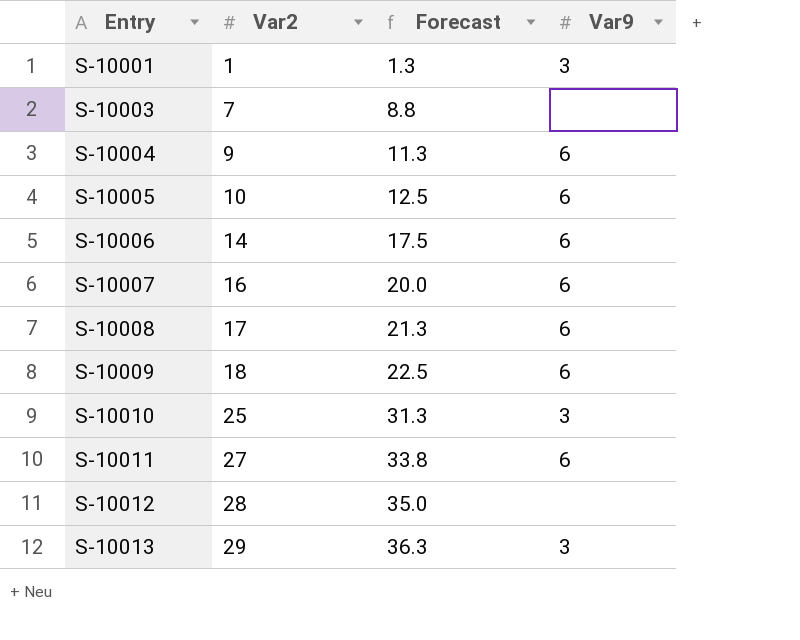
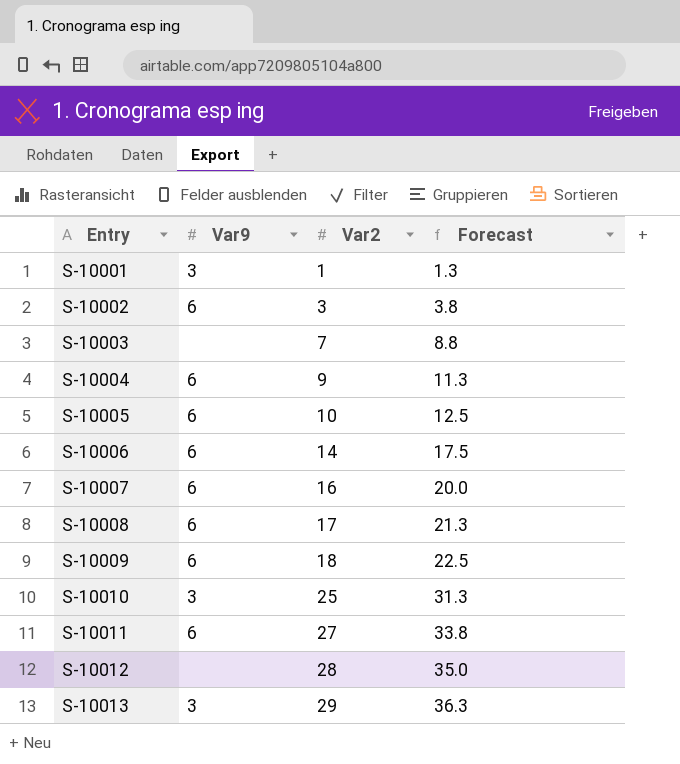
column Var9 | position: 4 -> 2
row S-10002: none -> 6 | 3 | 3.8

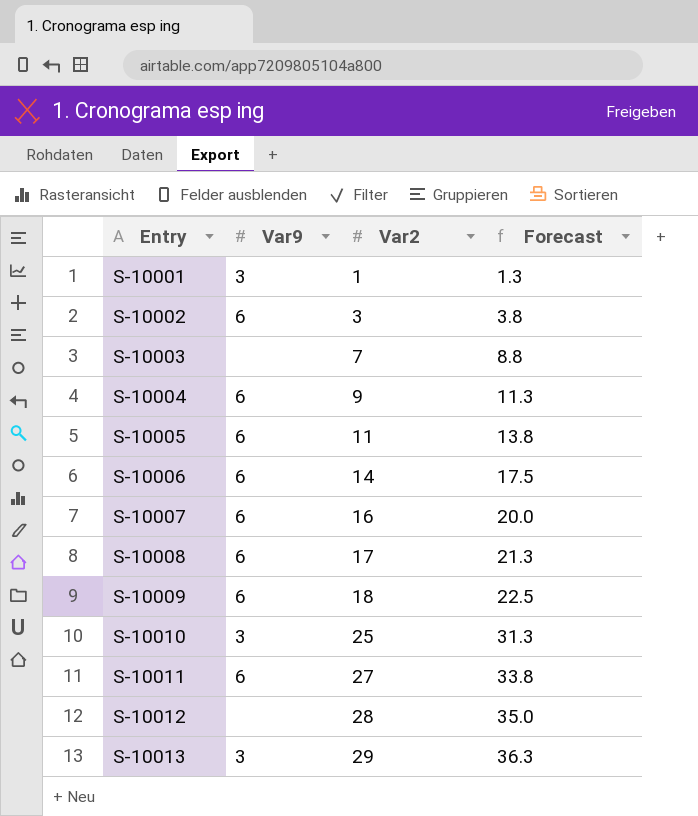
S-10005 | Var2: 10 -> 11
S-10005 | Forecast: 12.5 -> 13.8

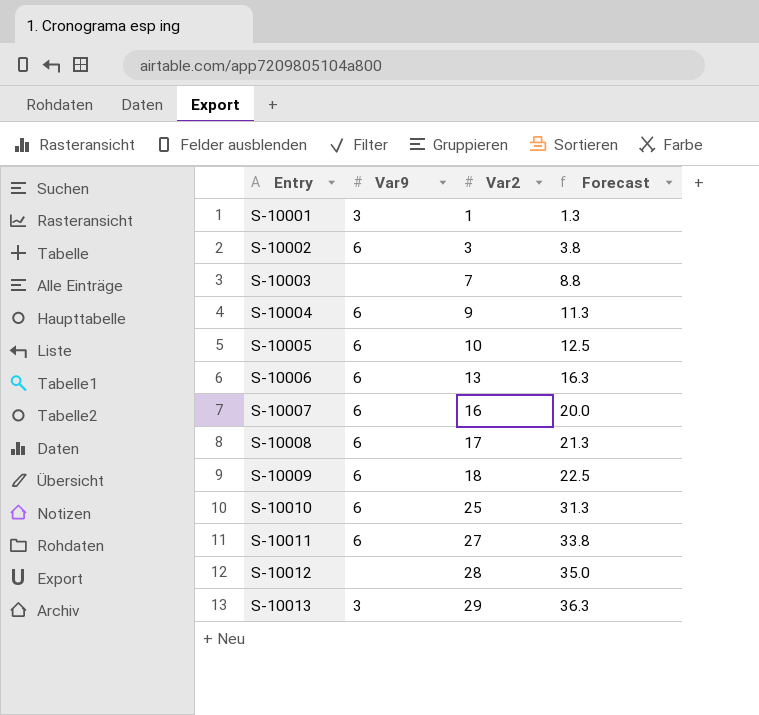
S-10005 | Var2: 11 -> 10
S-10005 | Forecast: 13.8 -> 12.5
S-10006 | Var2: 14 -> 13
S-10006 | Forecast: 17.5 -> 16.3
S-10010 | Var9: 3 -> 6

